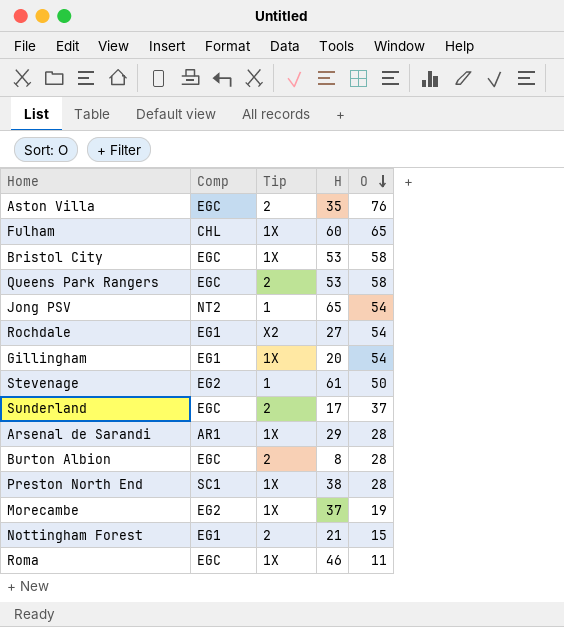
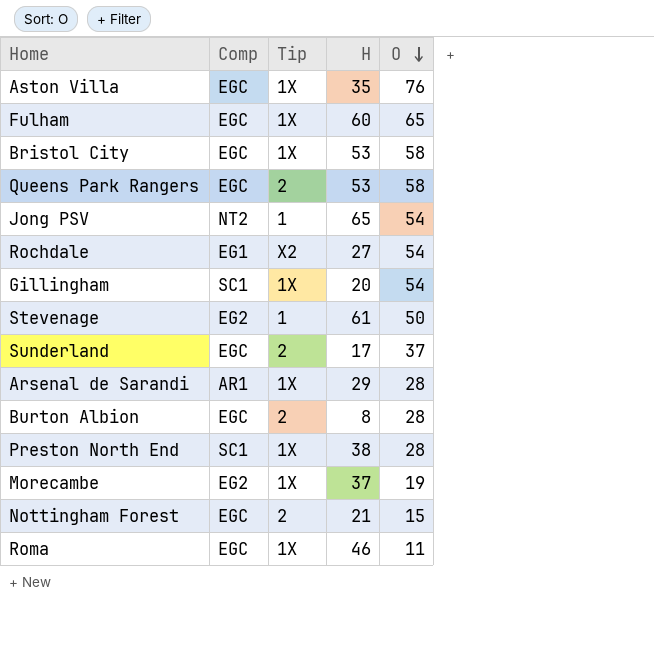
Aston Villa | Tip: 2 -> 1X
Fulham | Comp: CHL -> EGC
Gillingham | Comp: EG1 -> SC1
Nottingham Forest | Comp: EG1 -> EGC

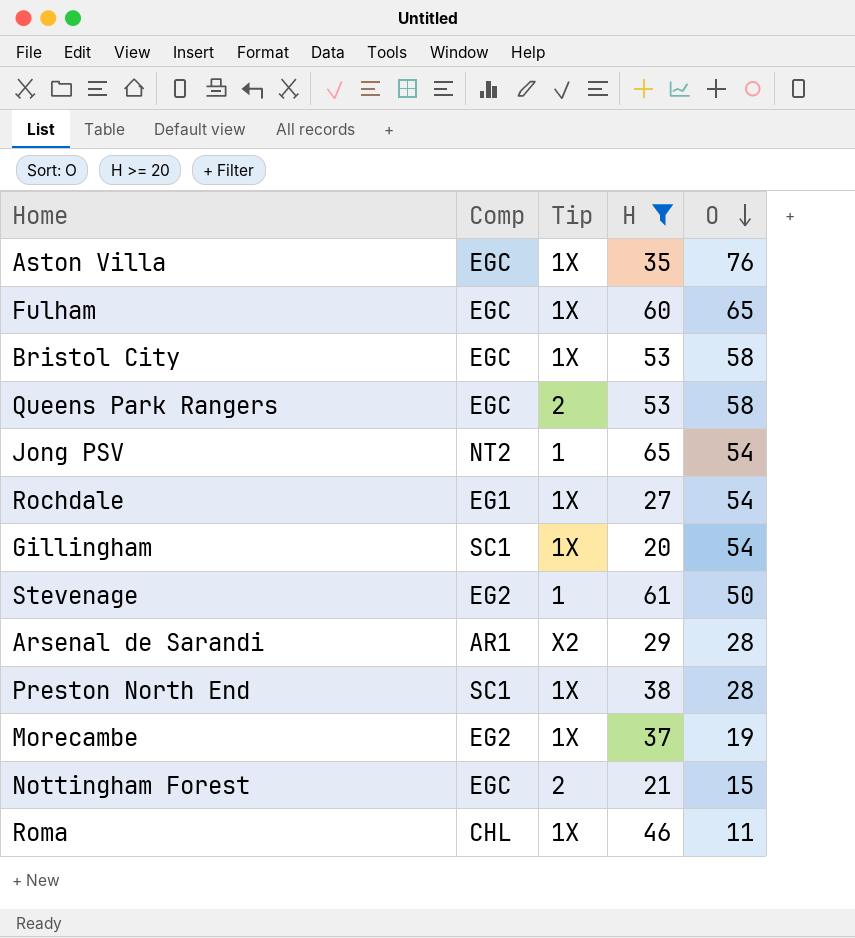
filter: none -> H >= 20
Rochdale | Tip: X2 -> 1X
Arsenal de Sarandi | Tip: 1X -> X2
Roma | Comp: EGC -> CHL

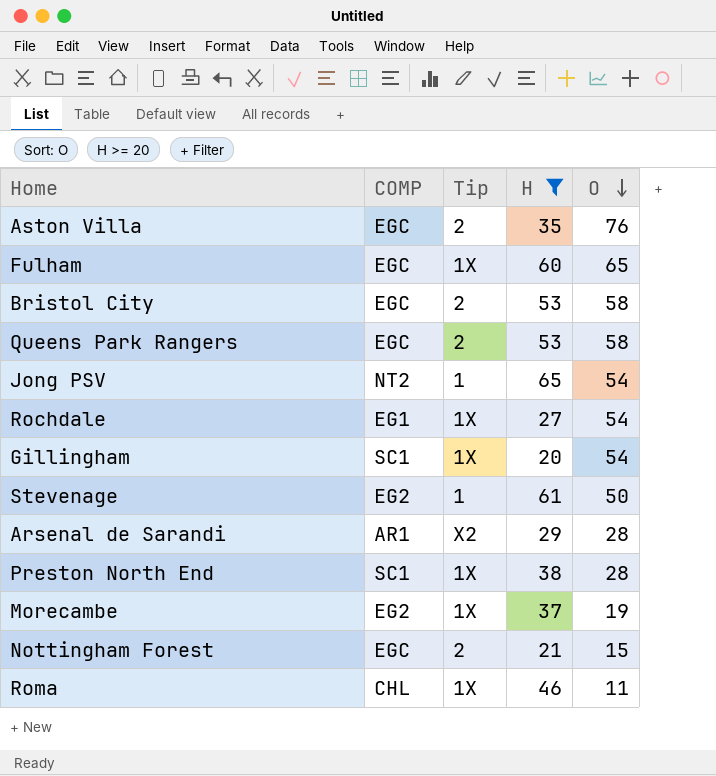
column name: Comp -> COMP
Aston Villa | Tip: 1X -> 2
Bristol City | Tip: 1X -> 2

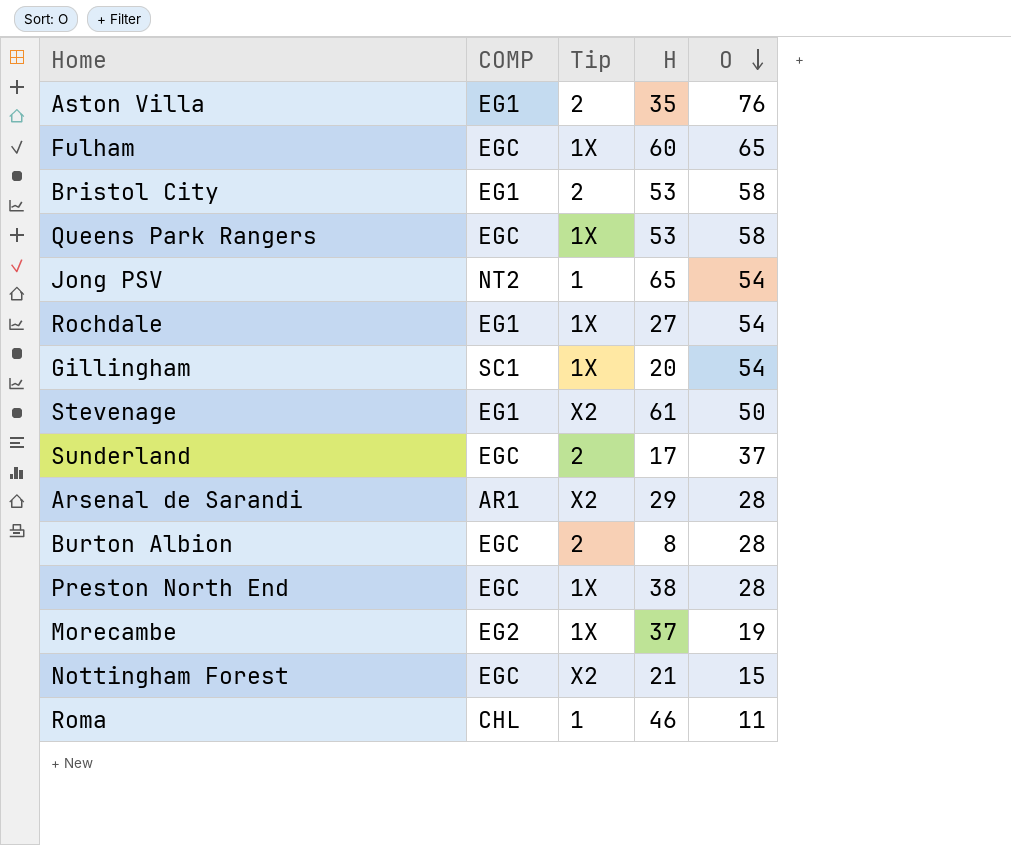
filter: H >= 20 -> none
Aston Villa | COMP: EGC -> EG1
Bristol City | COMP: EGC -> EG1
Queens Park Rangers | Tip: 2 -> 1X
Stevenage | COMP: EG2 -> EG1
Stevenage | Tip: 1 -> X2
Preston North End | COMP: SC1 -> EGC
Nottingham Forest | Tip: 2 -> X2
Roma | Tip: 1X -> 1

